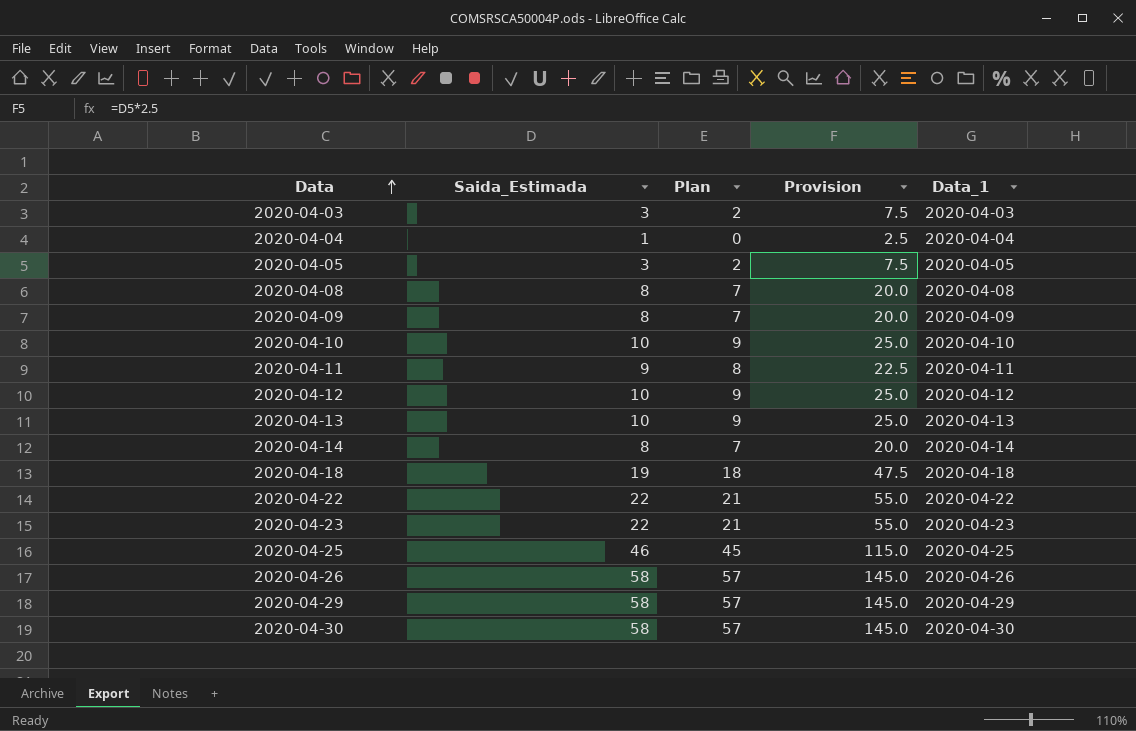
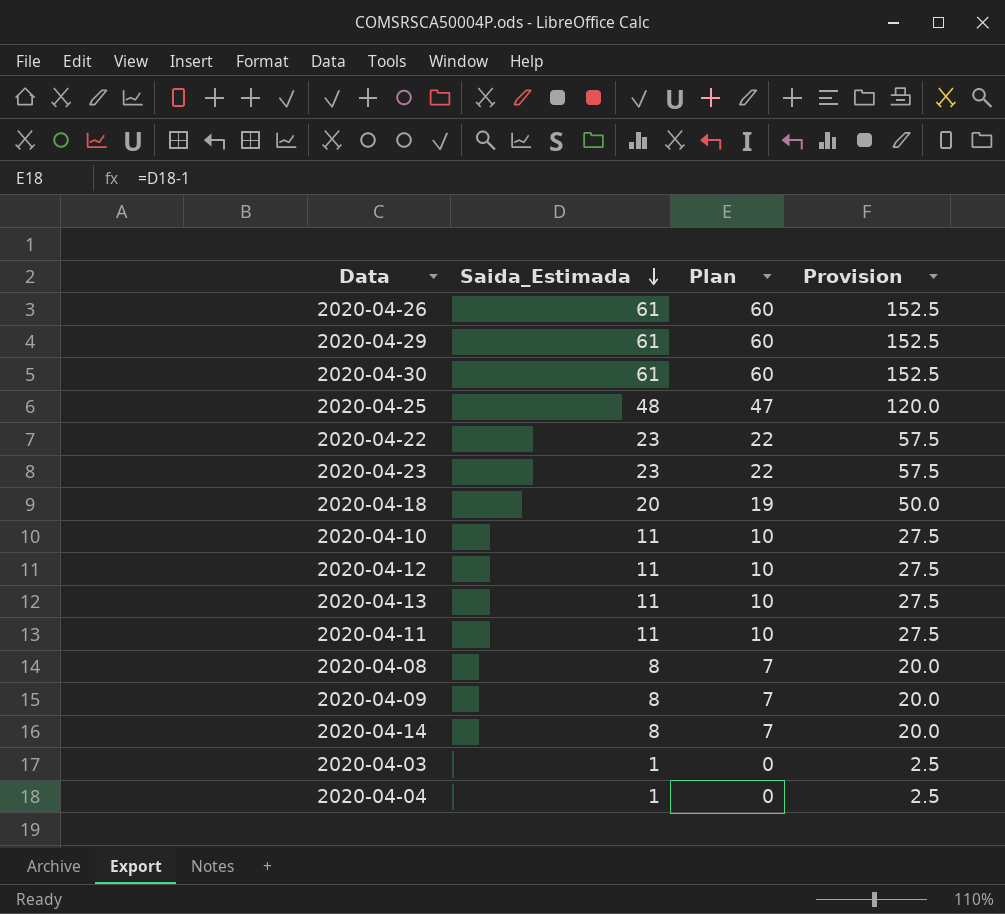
row order: Data ascending -> Saida_Estimada descending
column Data_1 | position: 5 -> none
row 2020-04-05: 3 | 2 | 7.5 | 2020-04-05 -> none
2020-04-26 | Saida_Estimada: 58 -> 61
2020-04-26 | Plan: 57 -> 60
2020-04-26 | Provision: 145.0 -> 152.5
2020-04-29 | Saida_Estimada: 58 -> 61
2020-04-29 | Plan: 57 -> 60
2020-04-29 | Provision: 145.0 -> 152.5
2020-04-30 | Saida_Estimada: 58 -> 61
2020-04-30 | Plan: 57 -> 60
2020-04-30 | Provision: 145.0 -> 152.5
2020-04-25 | Saida_Estimada: 46 -> 48
2020-04-25 | Plan: 45 -> 47
2020-04-25 | Provision: 115.0 -> 120.0
2020-04-22 | Saida_Estimada: 22 -> 23
2020-04-22 | Plan: 21 -> 22
2020-04-22 | Provision: 55.0 -> 57.5
2020-04-23 | Saida_Estimada: 22 -> 23
2020-04-23 | Plan: 21 -> 22
2020-04-23 | Provision: 55.0 -> 57.5
2020-04-18 | Saida_Estimada: 19 -> 20
2020-04-18 | Plan: 18 -> 19
2020-04-18 | Provision: 47.5 -> 50.0
2020-04-10 | Saida_Estimada: 10 -> 11
2020-04-10 | Plan: 9 -> 10
2020-04-10 | Provision: 25.0 -> 27.5
2020-04-12 | Saida_Estimada: 10 -> 11
2020-04-12 | Plan: 9 -> 10
2020-04-12 | Provision: 25.0 -> 27.5
2020-04-13 | Saida_Estimada: 10 -> 11
2020-04-13 | Plan: 9 -> 10
2020-04-13 | Provision: 25.0 -> 27.5
2020-04-11 | Saida_Estimada: 9 -> 11
2020-04-11 | Plan: 8 -> 10
2020-04-11 | Provision: 22.5 -> 27.5
2020-04-03 | Saida_Estimada: 3 -> 1
2020-04-03 | Plan: 2 -> 0
2020-04-03 | Provision: 7.5 -> 2.5

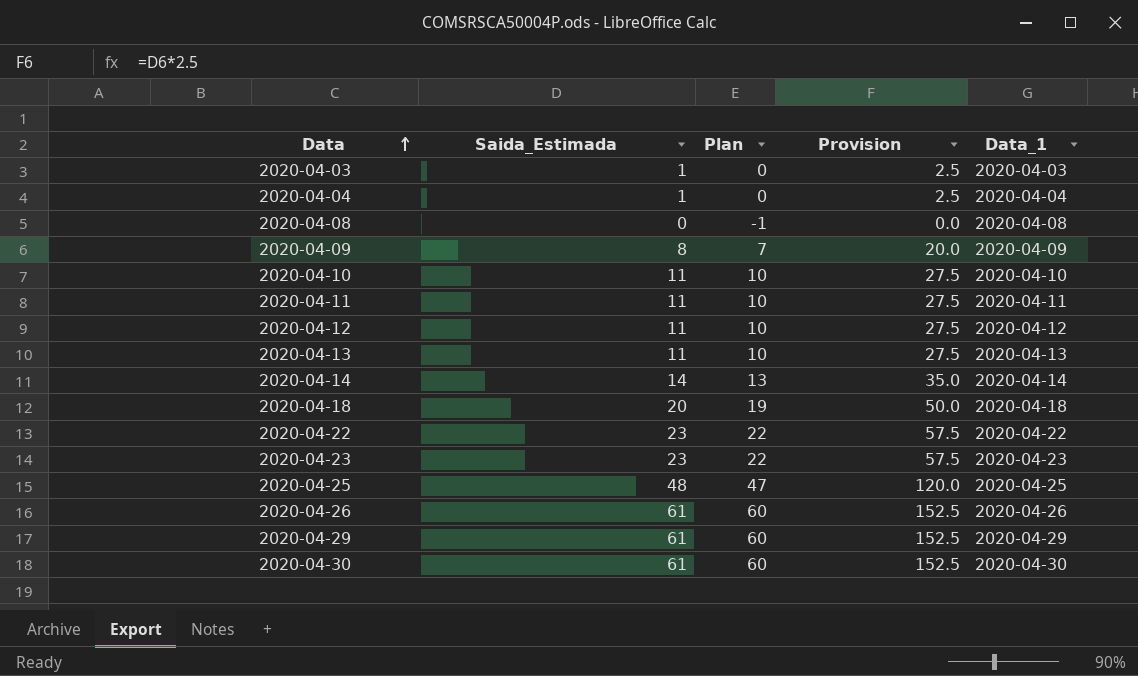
row order: Saida_Estimada descending -> Data ascending
column Data_1 | position: none -> 5
2020-04-08 | Saida_Estimada: 8 -> 0
2020-04-08 | Plan: 7 -> -1
2020-04-08 | Provision: 20.0 -> 0.0
2020-04-14 | Saida_Estimada: 8 -> 14
2020-04-14 | Plan: 7 -> 13
2020-04-14 | Provision: 20.0 -> 35.0

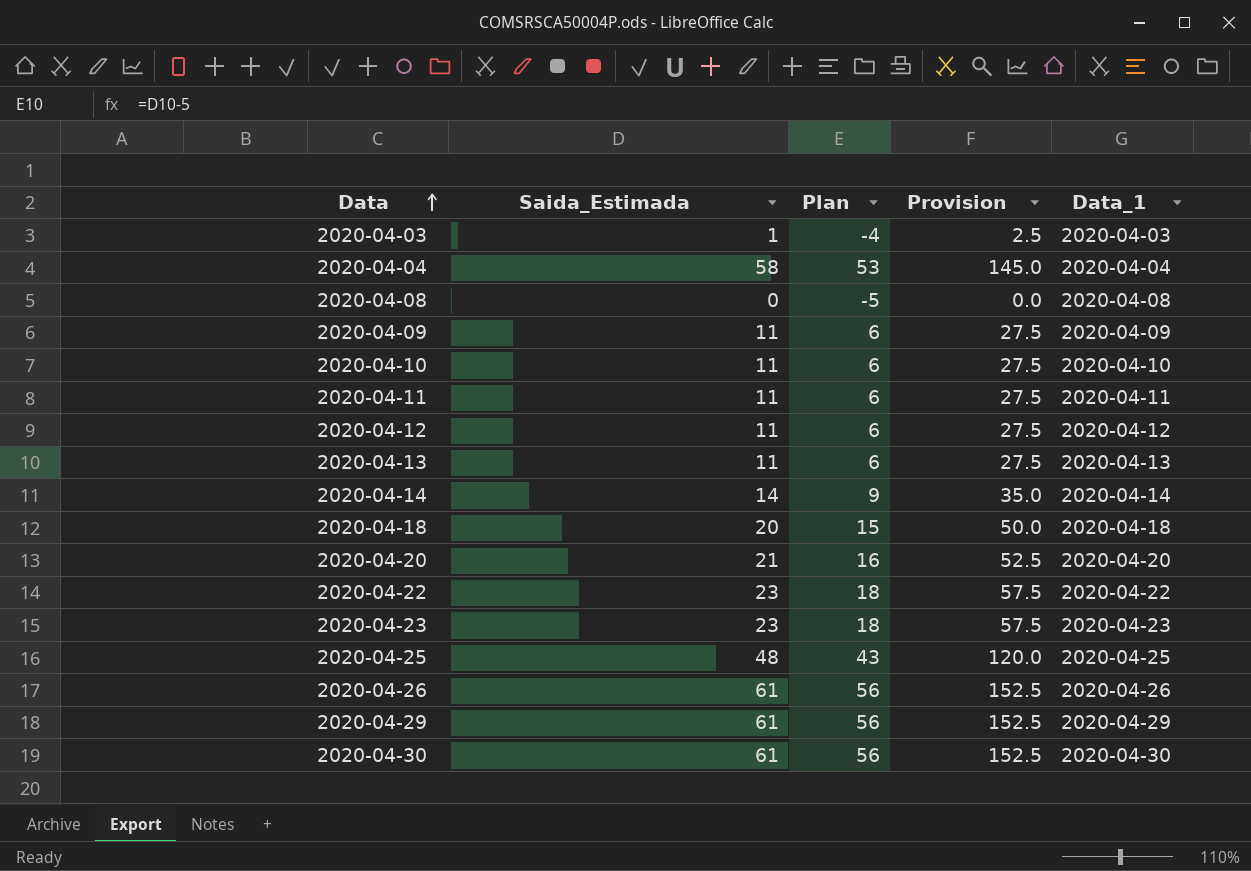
column Plan | formula: [Saida_Estimada] - 1 -> [Saida_Estimada] - 5
2020-04-04 | Saida_Estimada: 1 -> 58
2020-04-04 | Provision: 2.5 -> 145.0
2020-04-09 | Saida_Estimada: 8 -> 11
2020-04-09 | Provision: 20.0 -> 27.5
row 2020-04-20: none -> 21 | 16 | 52.5 | 2020-04-20

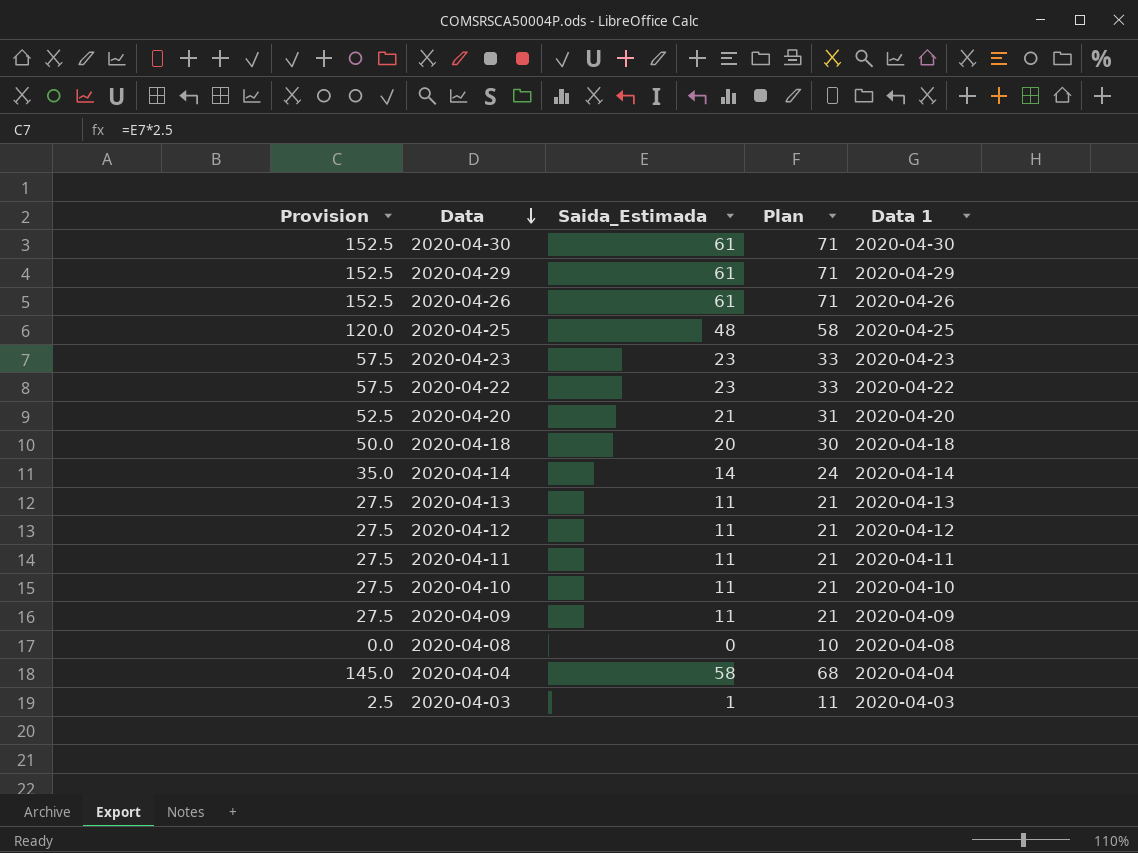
row order: Data ascending -> Data descending
column Provision | position: 4 -> 1
column Plan | formula: [Saida_Estimada] - 5 -> [Saida_Estimada] + 10
column name: Data_1 -> Data 1

